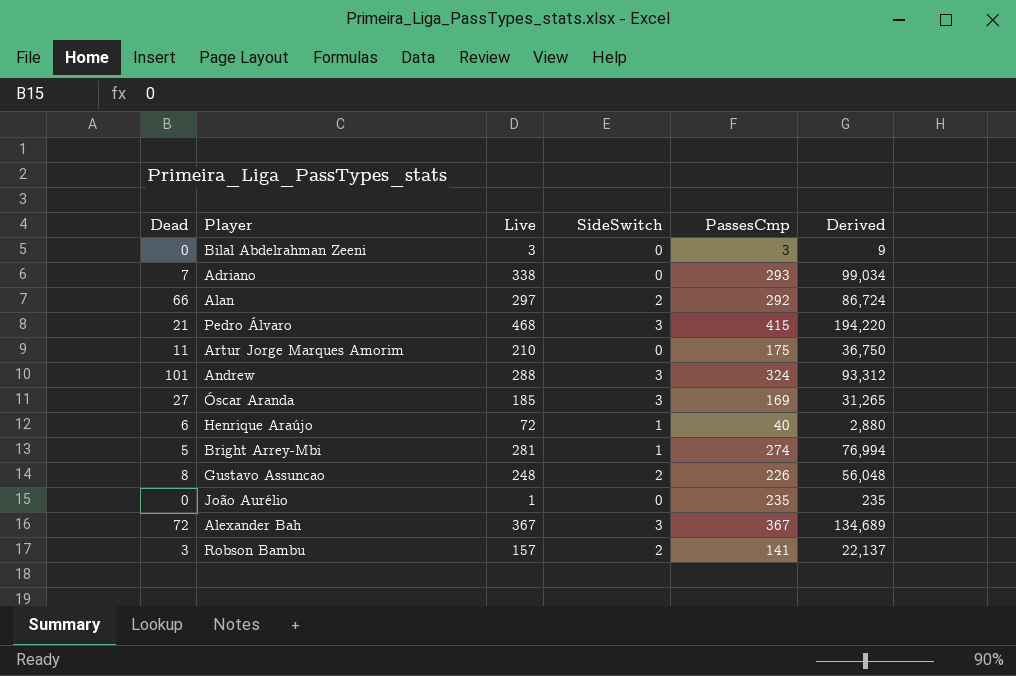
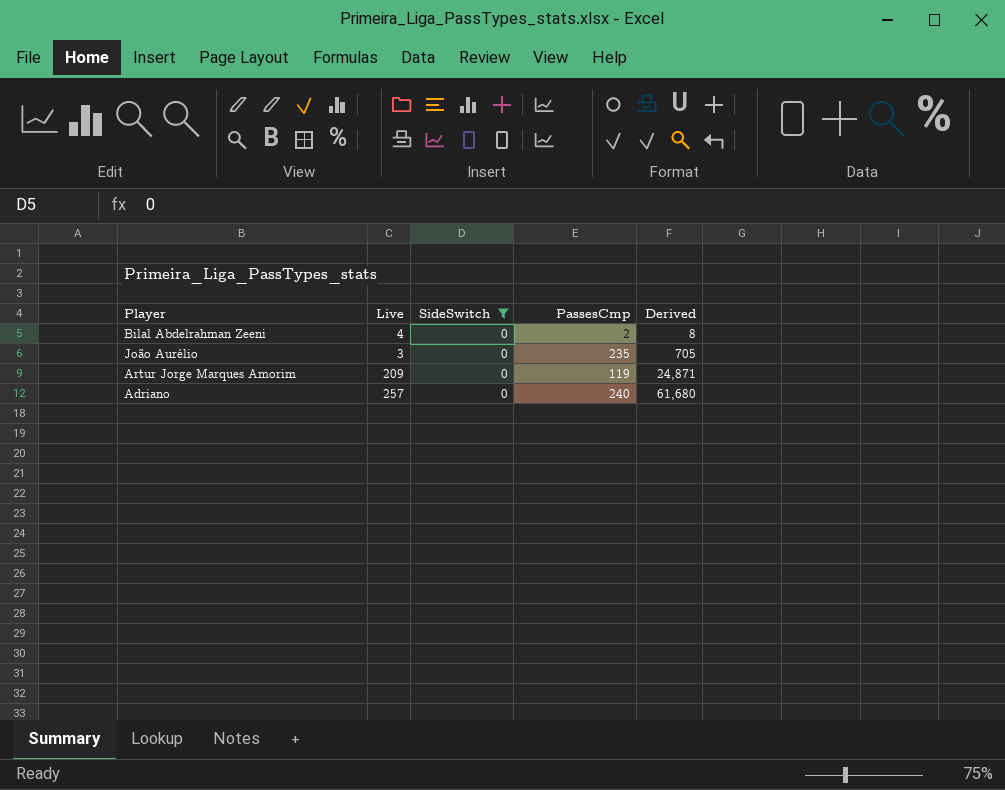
filter: none -> SideSwitch = 0
row order: none -> Derived ascending
column Dead | position: 1 -> none
Bilal Abdelrahman Zeeni | Live: 3 -> 4
Bilal Abdelrahman Zeeni | PassesCmp: 3 -> 2
Bilal Abdelrahman Zeeni | Derived: 9 -> 8
João Aurélio | Live: 1 -> 3
João Aurélio | Derived: 235 -> 705
Artur Jorge Marques Amorim | Live: 210 -> 209
Artur Jorge Marques Amorim | PassesCmp: 175 -> 119
Artur Jorge Marques Amorim | Derived: 36,750 -> 24,871
Adriano | Live: 338 -> 257
Adriano | PassesCmp: 293 -> 240
Adriano | Derived: 99,034 -> 61,680

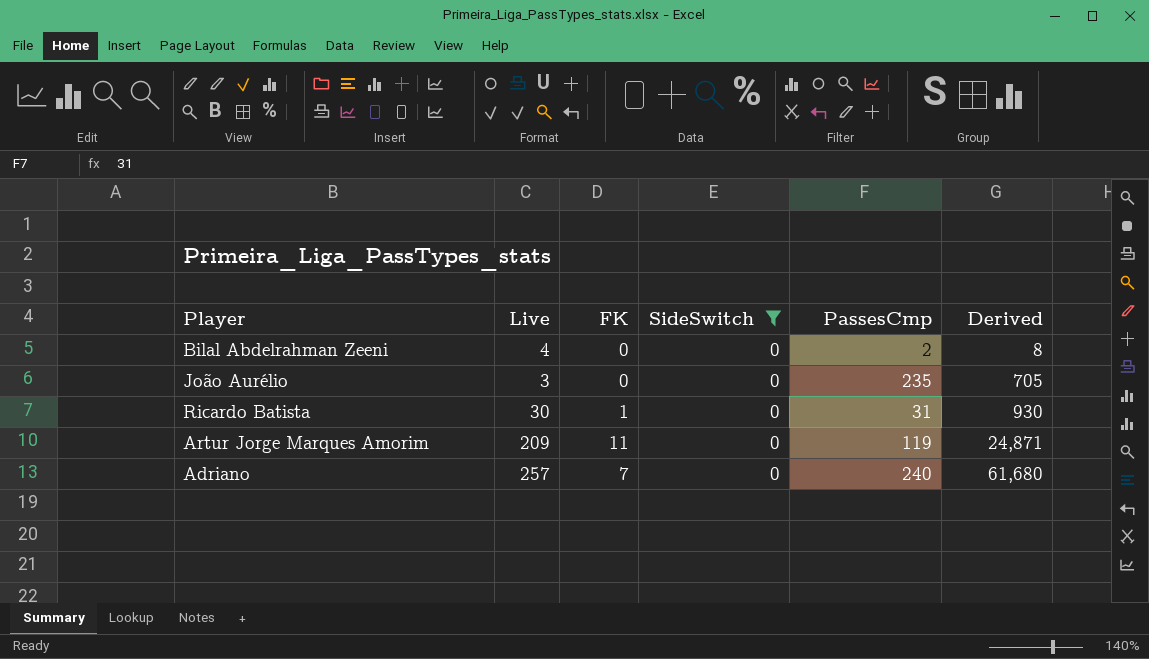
column FK | position: none -> 3
row Ricardo Batista: none -> 30 | 1 | 0 | 31 | 930

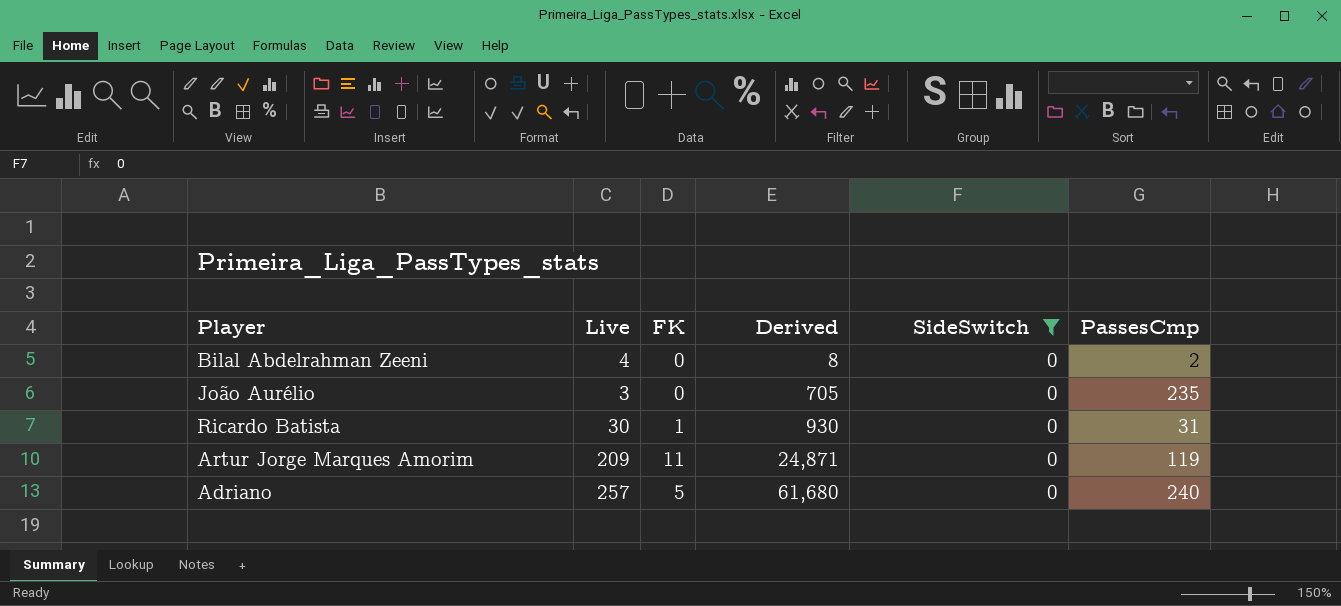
column Derived | position: 6 -> 4
Adriano | FK: 7 -> 5

